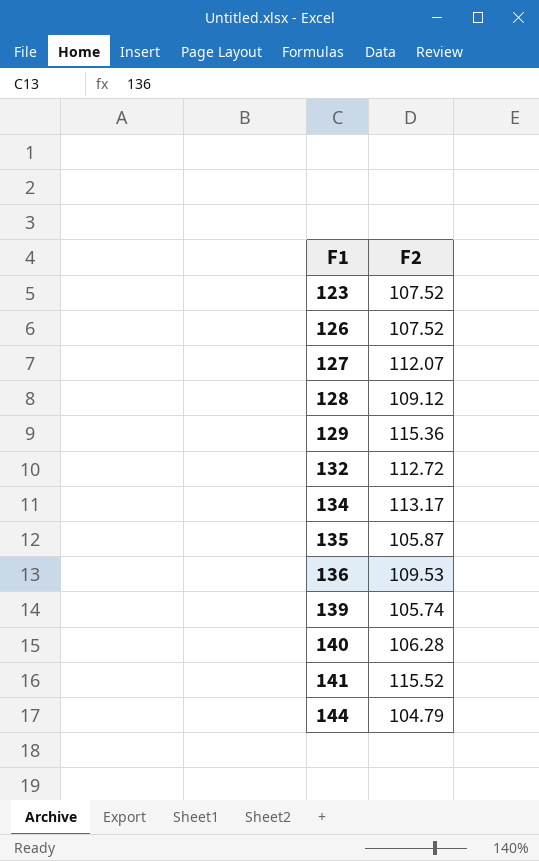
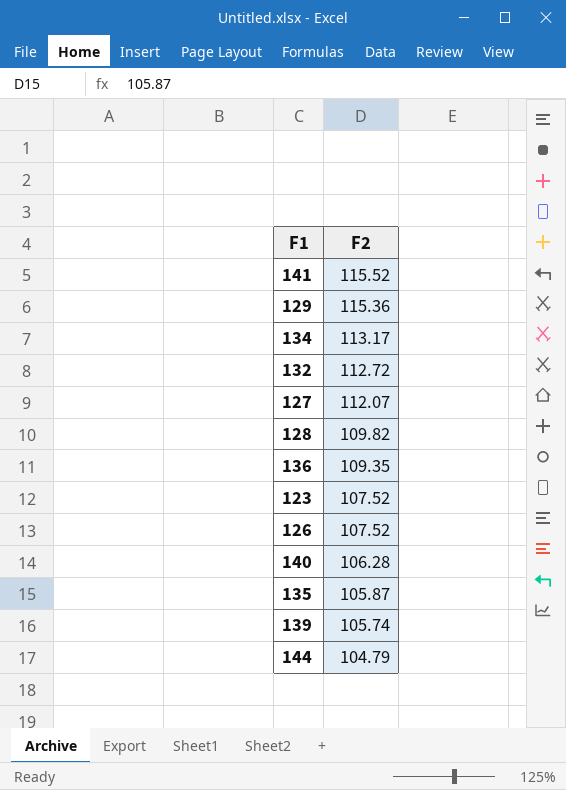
row order: F1 ascending -> F2 descending
128 | F2: 109.12 -> 109.82
136 | F2: 109.53 -> 109.35

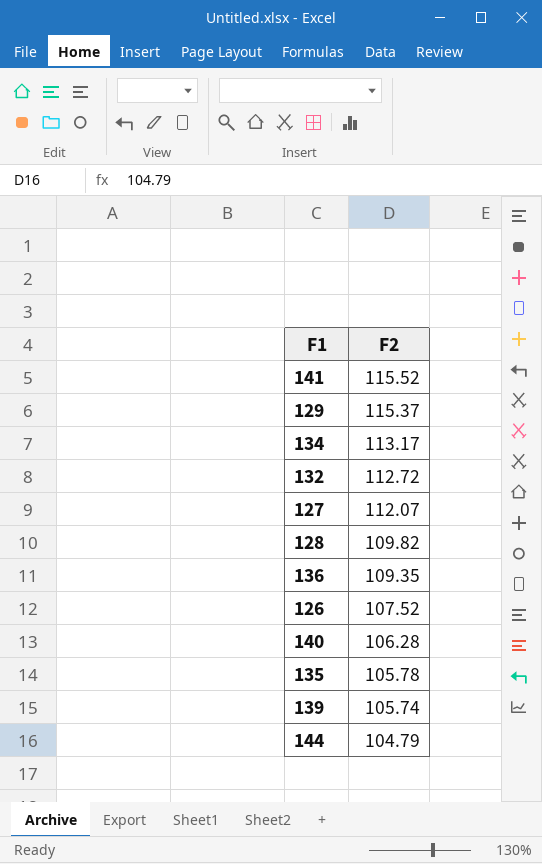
row 123: 107.52 -> none
129 | F2: 115.36 -> 115.37
135 | F2: 105.87 -> 105.78

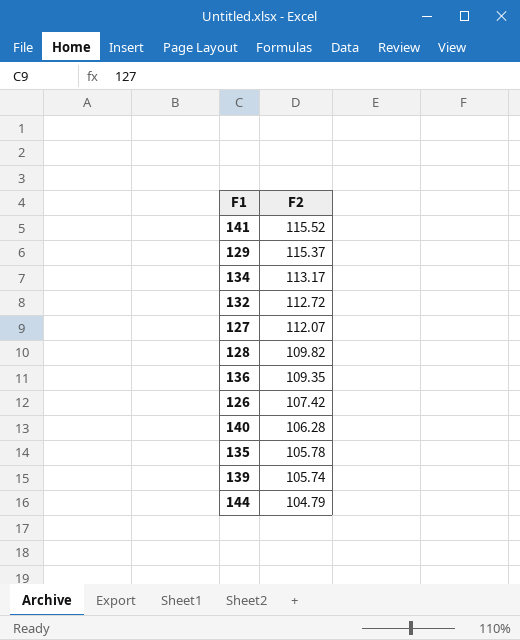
126 | F2: 107.52 -> 107.42

